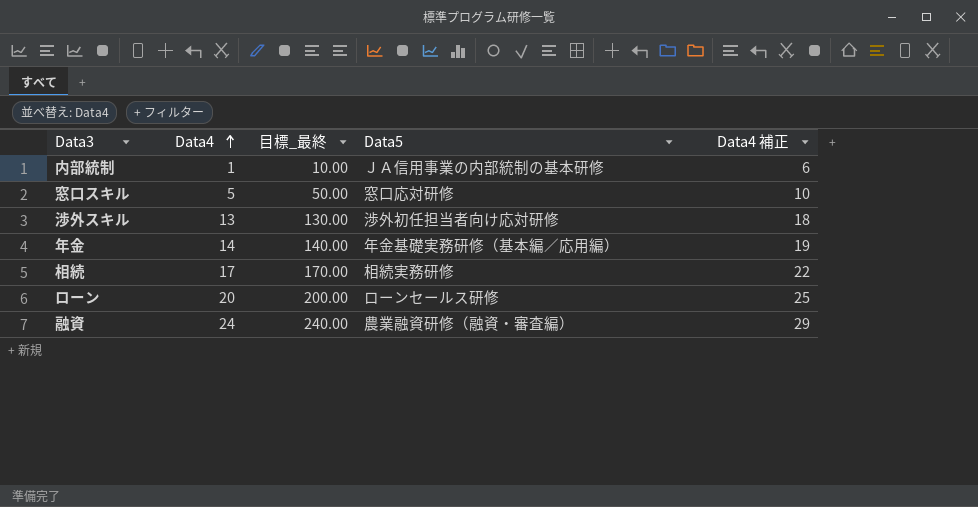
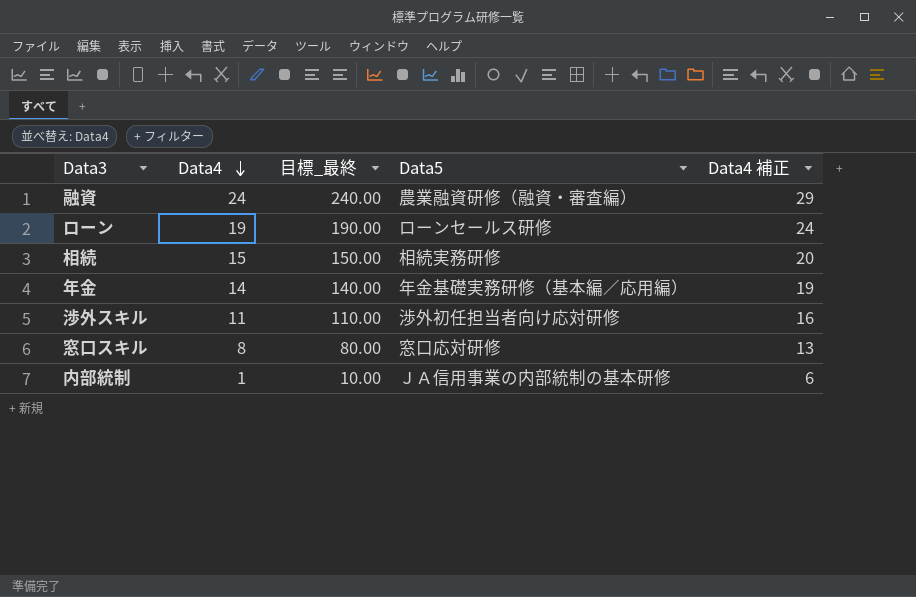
row order: Data4 ascending -> Data4 descending
ローン | Data4: 20 -> 19
ローン | 目標_最終: 200.00 -> 190.00
ローン | Data4 補正: 25 -> 24
相続 | Data4: 17 -> 15
相続 | 目標_最終: 170.00 -> 150.00
相続 | Data4 補正: 22 -> 20
渉外スキル | Data4: 13 -> 11
渉外スキル | 目標_最終: 130.00 -> 110.00
渉外スキル | Data4 補正: 18 -> 16
窓口スキル | Data4: 5 -> 8
窓口スキル | 目標_最終: 50.00 -> 80.00
窓口スキル | Data4 補正: 10 -> 13

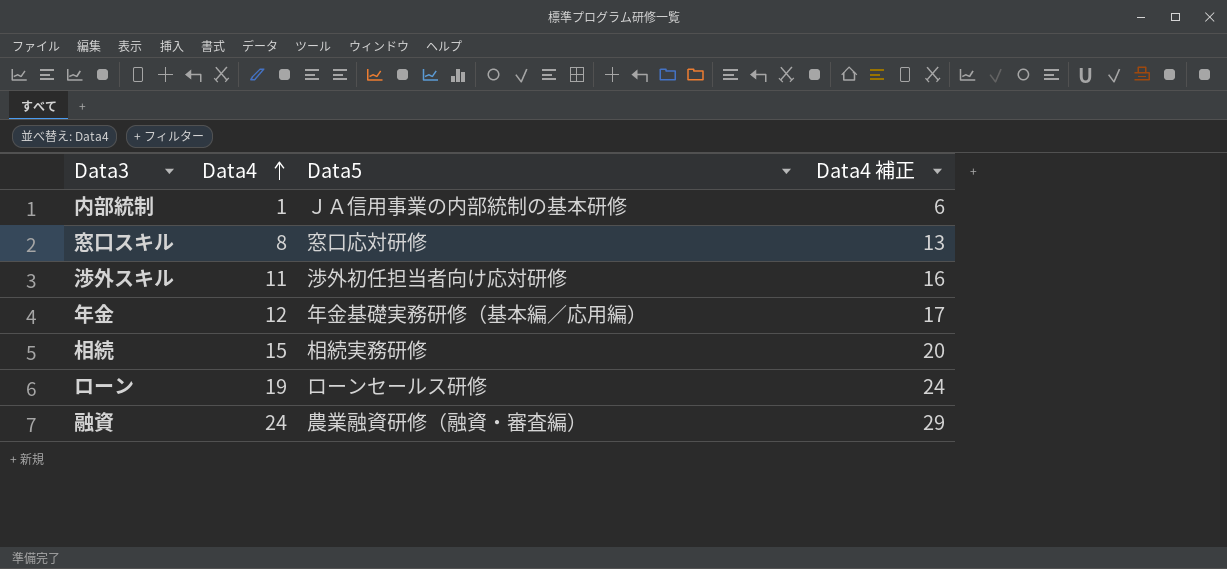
row order: Data4 descending -> Data4 ascending
column 目標_最終 | formula: [Data4] * 10 -> none
年金 | Data4: 14 -> 12
年金 | Data4 補正: 19 -> 17

